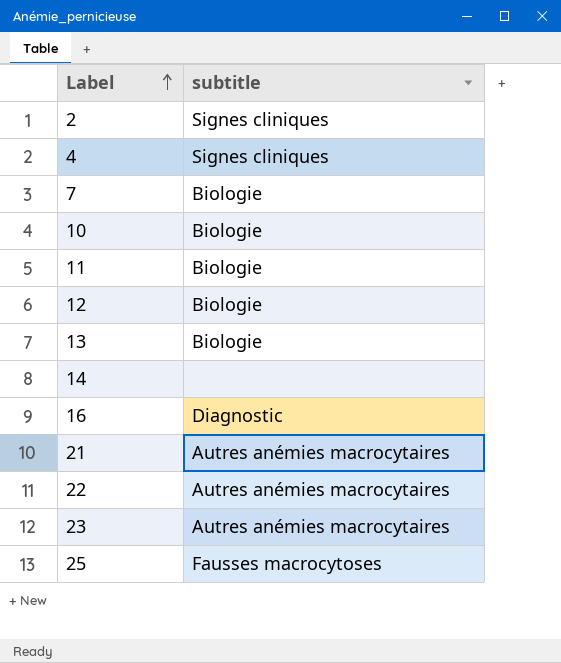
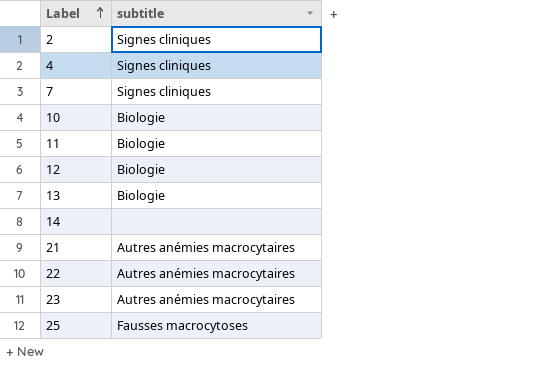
row 16: Diagnostic -> none
7 | subtitle: Biologie -> Signes cliniques

